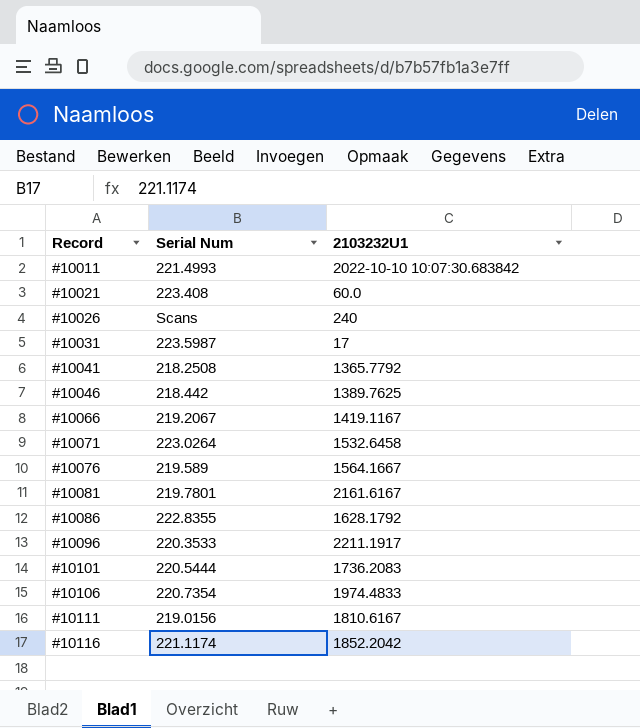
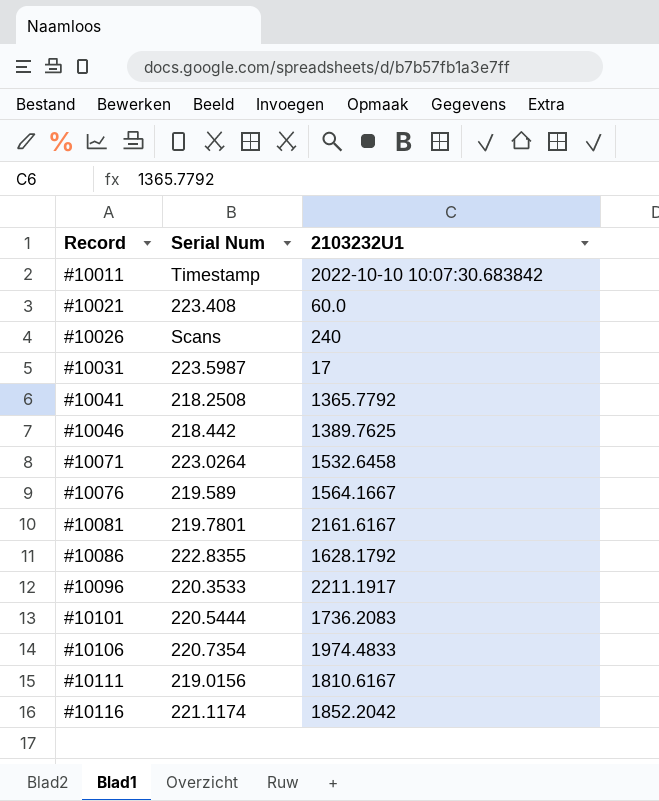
row #10066: 219.2067 | 1419.1167 -> none
#10011 | Serial Num: 221.4993 -> Timestamp

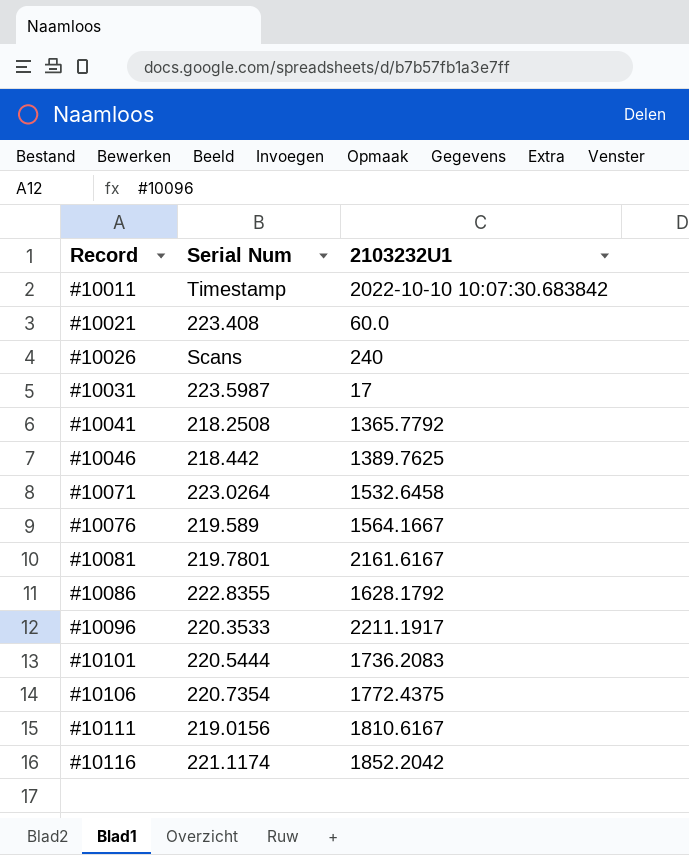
#10106 | 2103232U1: 1974.4833 -> 1772.4375

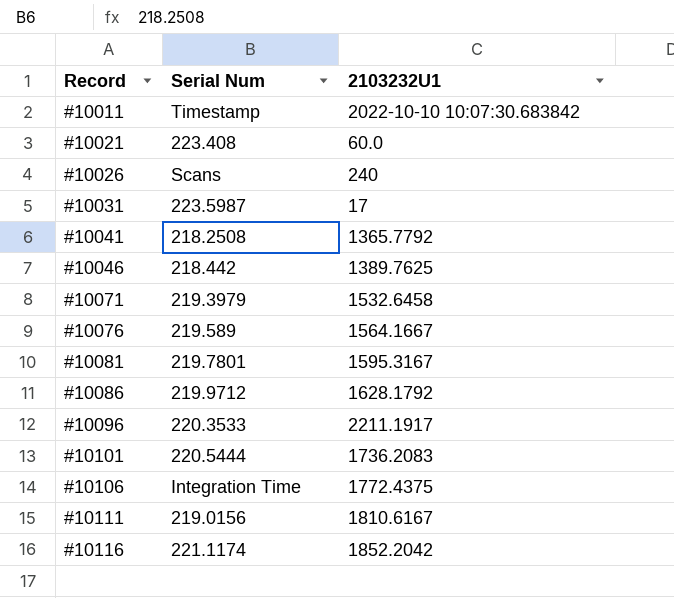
#10071 | Serial Num: 223.0264 -> 219.3979
#10081 | 2103232U1: 2161.6167 -> 1595.3167
#10086 | Serial Num: 222.8355 -> 219.9712
#10106 | Serial Num: 220.7354 -> Integration Time

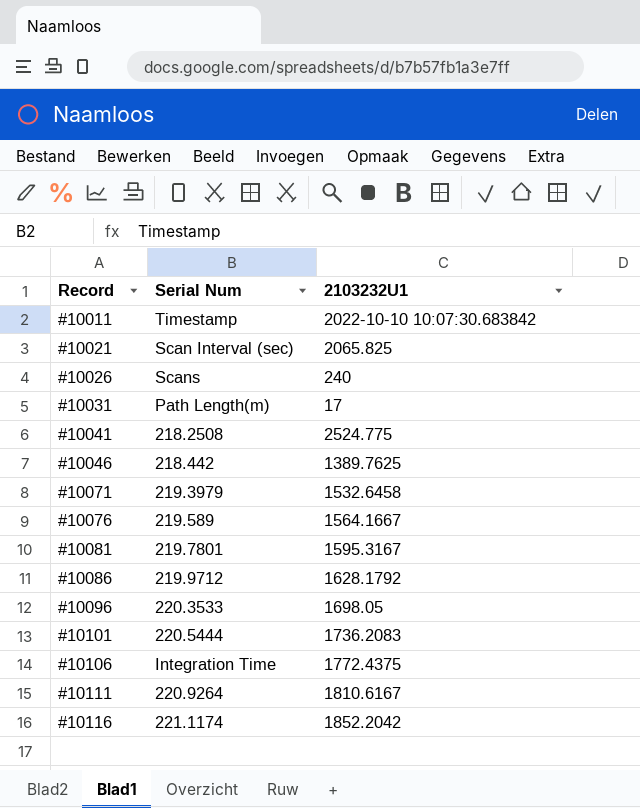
#10021 | Serial Num: 223.408 -> Scan Interval (sec)
#10021 | 2103232U1: 60.0 -> 2065.825
#10031 | Serial Num: 223.5987 -> Path Length(m)
#10041 | 2103232U1: 1365.7792 -> 2524.775
#10096 | 2103232U1: 2211.1917 -> 1698.05
#10111 | Serial Num: 219.0156 -> 220.9264

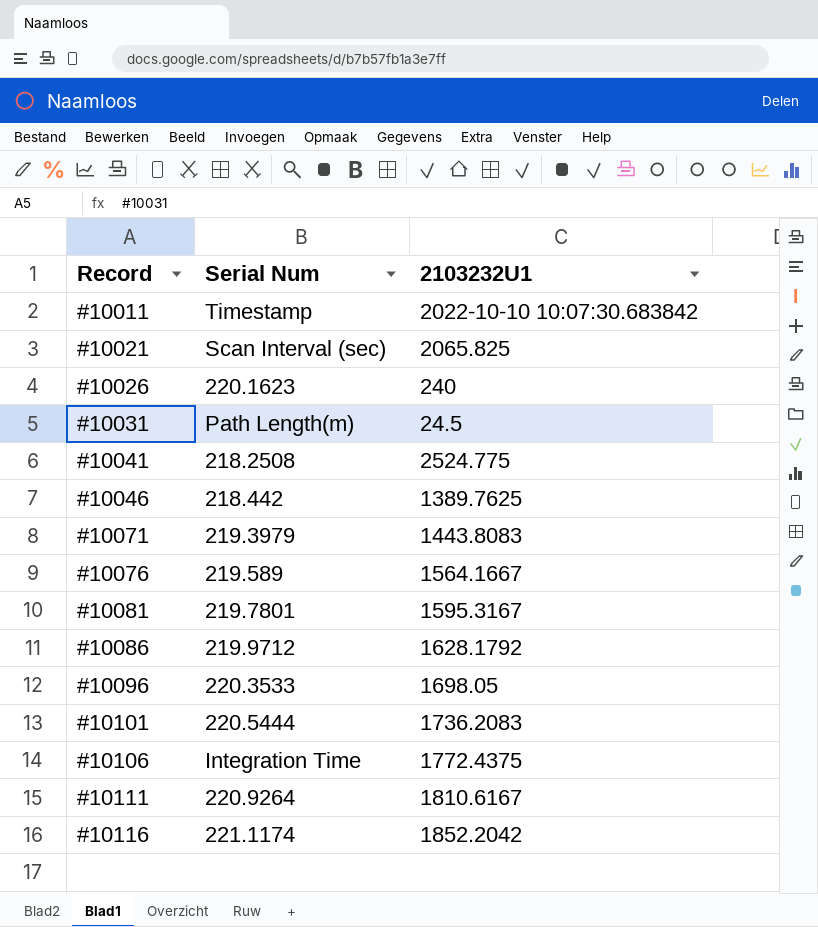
#10026 | Serial Num: Scans -> 220.1623
#10031 | 2103232U1: 17 -> 24.5
#10071 | 2103232U1: 1532.6458 -> 1443.8083

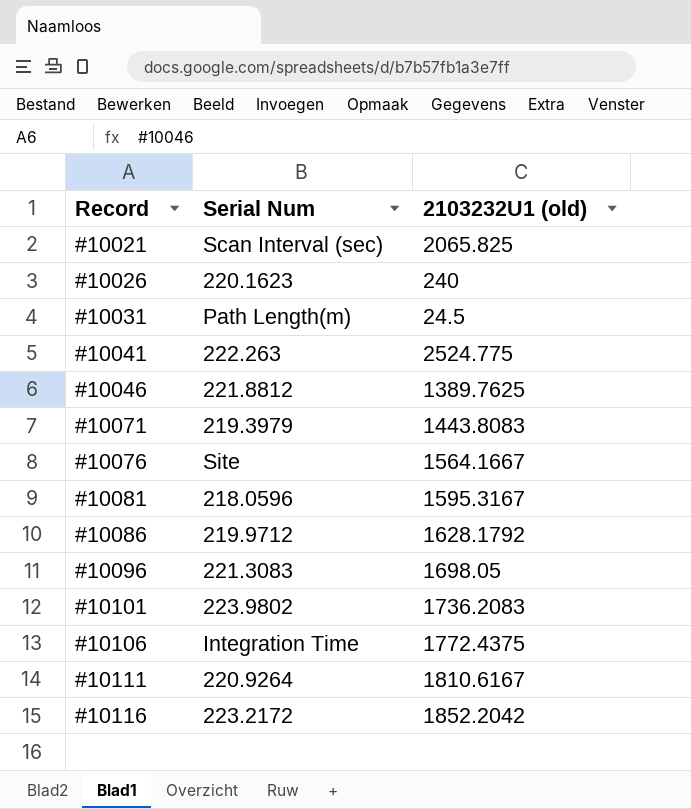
column name: 2103232U1 -> 2103232U1 (old)
row #10011: Timestamp | 2022-10-10 10:07:30.683842 -> none
#10041 | Serial Num: 218.2508 -> 222.263
#10046 | Serial Num: 218.442 -> 221.8812
#10076 | Serial Num: 219.589 -> Site
#10081 | Serial Num: 219.7801 -> 218.0596
#10096 | Serial Num: 220.3533 -> 221.3083
#10101 | Serial Num: 220.5444 -> 223.9802
#10116 | Serial Num: 221.1174 -> 223.2172

